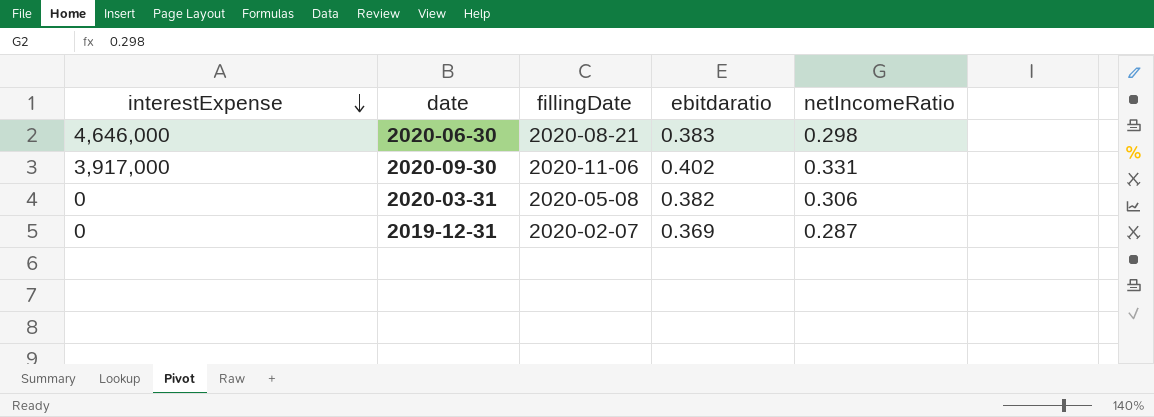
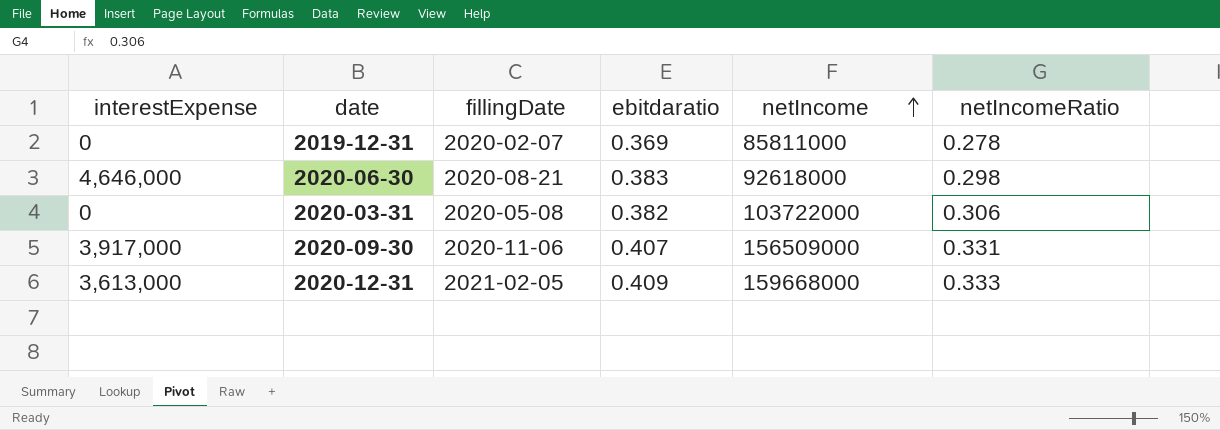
row order: interestExpense descending -> netIncome ascending
column netIncome | position: none -> 5
2019-12-31 | netIncomeRatio: 0.287 -> 0.278
2020-09-30 | ebitdaratio: 0.402 -> 0.407
row 2020-12-31: none -> 3,613,000 | 2021-02-05 | 0.409 | 159668000 | 0.333

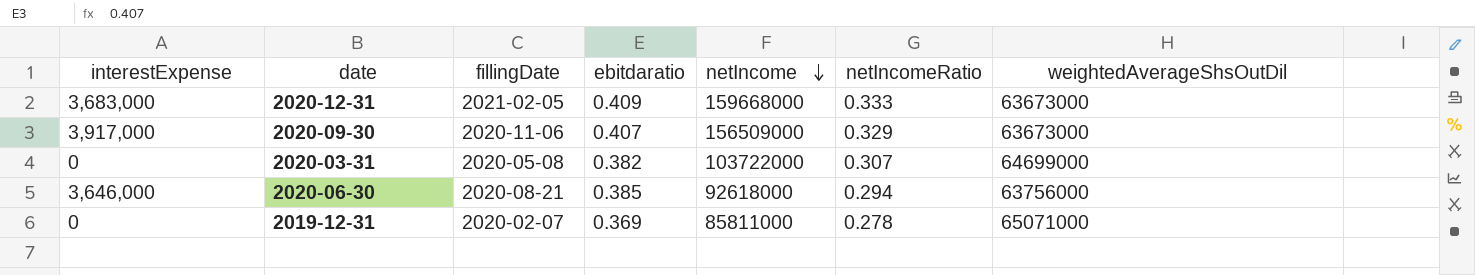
row order: netIncome ascending -> netIncome descending
column weightedAverageShsOutDil | position: none -> 7
2020-12-31 | interestExpense: 3,613,000 -> 3,683,000
2020-09-30 | netIncomeRatio: 0.331 -> 0.329
2020-03-31 | netIncomeRatio: 0.306 -> 0.307
2020-06-30 | interestExpense: 4,646,000 -> 3,646,000
2020-06-30 | ebitdaratio: 0.383 -> 0.385
2020-06-30 | netIncomeRatio: 0.298 -> 0.294

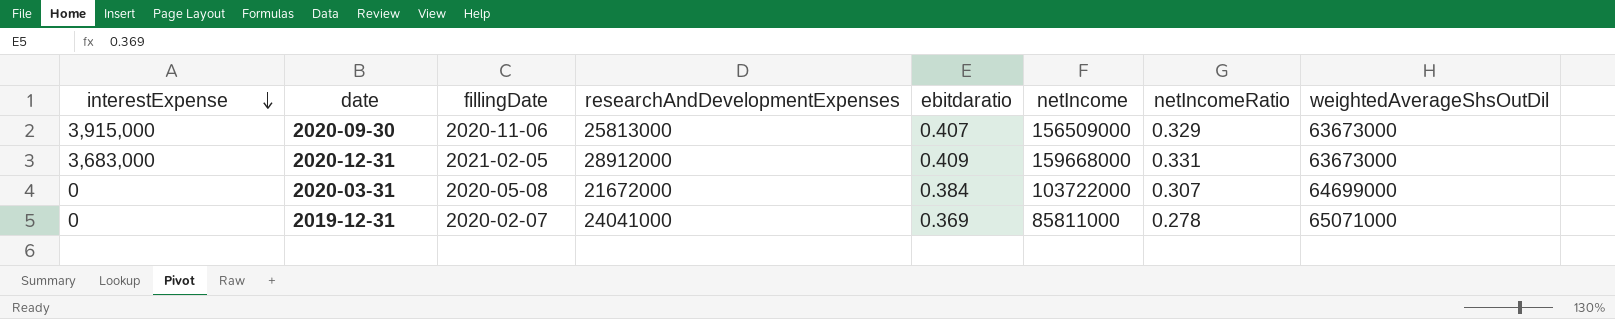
row order: netIncome descending -> interestExpense descending
column researchAndDevelopmentExpenses | position: none -> 4
row 2020-06-30: 3,646,000 | 2020-08-21 | 0.385 | 92618000 | 0.294 | 63756000 -> none
2020-09-30 | interestExpense: 3,917,000 -> 3,915,000
2020-12-31 | netIncomeRatio: 0.333 -> 0.331
2020-03-31 | ebitdaratio: 0.382 -> 0.384

